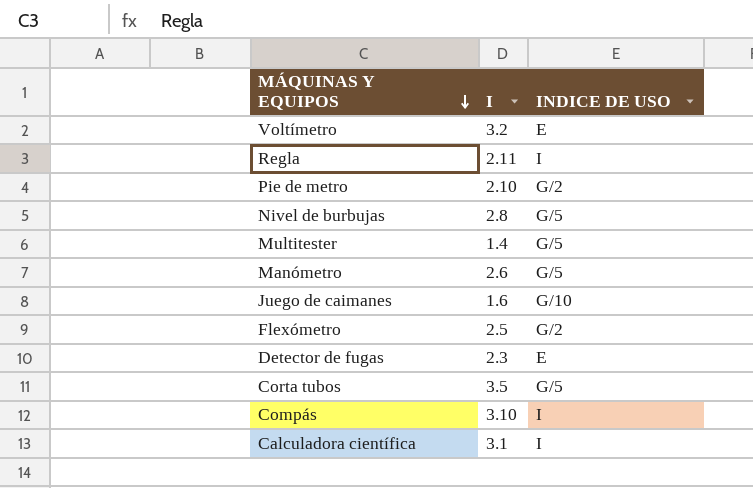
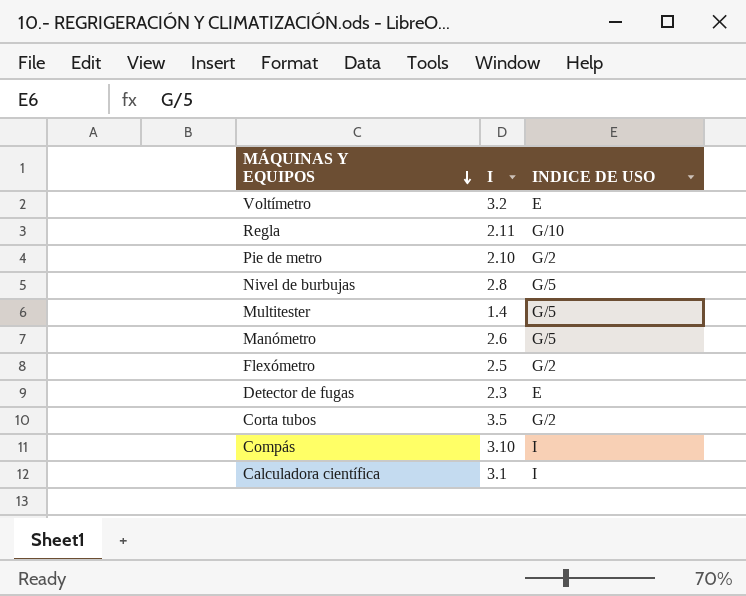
row Juego de caimanes: 1.6 | G/10 -> none
Regla | INDICE DE USO: I -> G/10
Corta tubos | INDICE DE USO: G/5 -> G/2

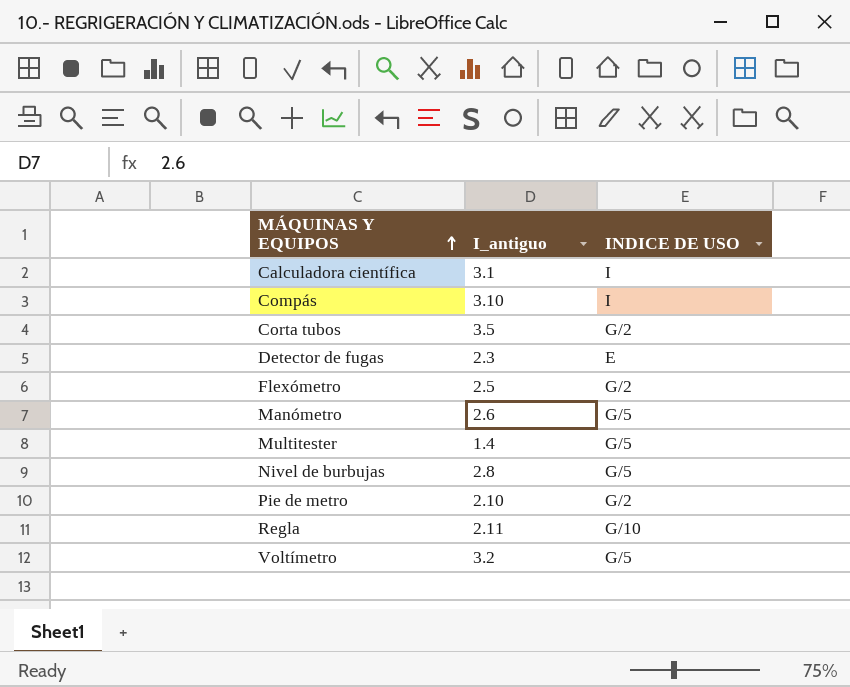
row order: MÁQUINAS Y EQUIPOS descending -> MÁQUINAS Y EQUIPOS ascending
column name: I -> I_antiguo
Voltímetro | INDICE DE USO: E -> G/5

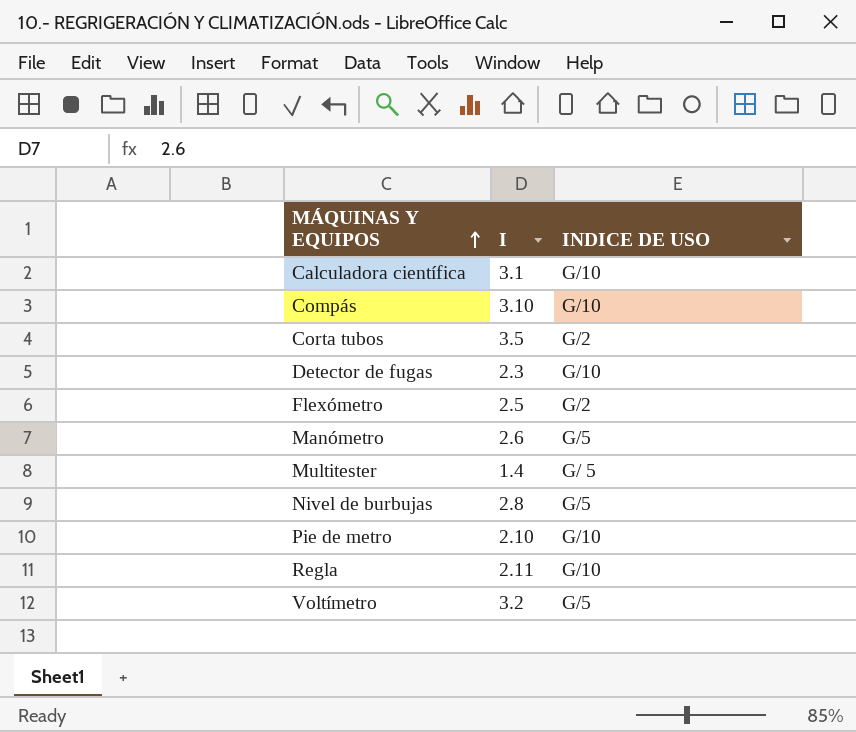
column name: I_antiguo -> I
Calculadora científica | INDICE DE USO: I -> G/10
Compás | INDICE DE USO: I -> G/10
Detector de fugas | INDICE DE USO: E -> G/10
Multitester | INDICE DE USO: G/5 -> G/ 5
Pie de metro | INDICE DE USO: G/2 -> G/10

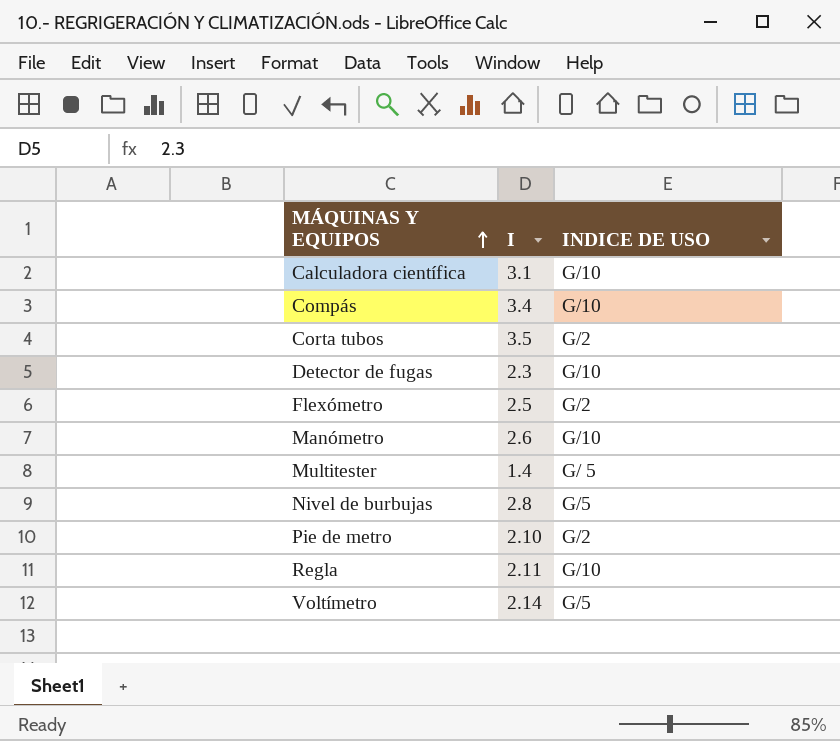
Compás | I: 3.10 -> 3.4
Manómetro | INDICE DE USO: G/5 -> G/10
Pie de metro | INDICE DE USO: G/10 -> G/2
Voltímetro | I: 3.2 -> 2.14

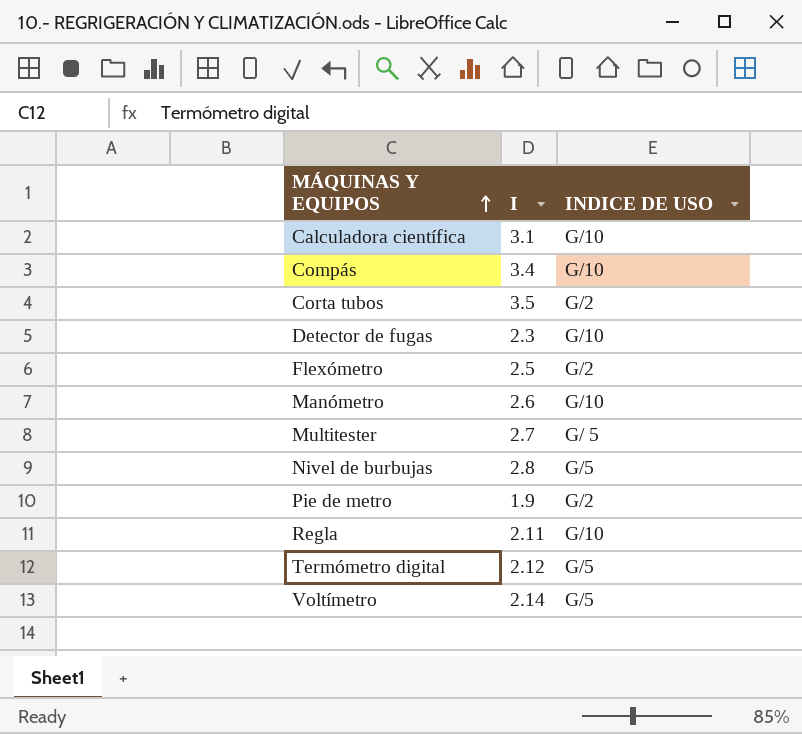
Multitester | I: 1.4 -> 2.7
Pie de metro | I: 2.10 -> 1.9
row Termómetro digital: none -> 2.12 | G/5

